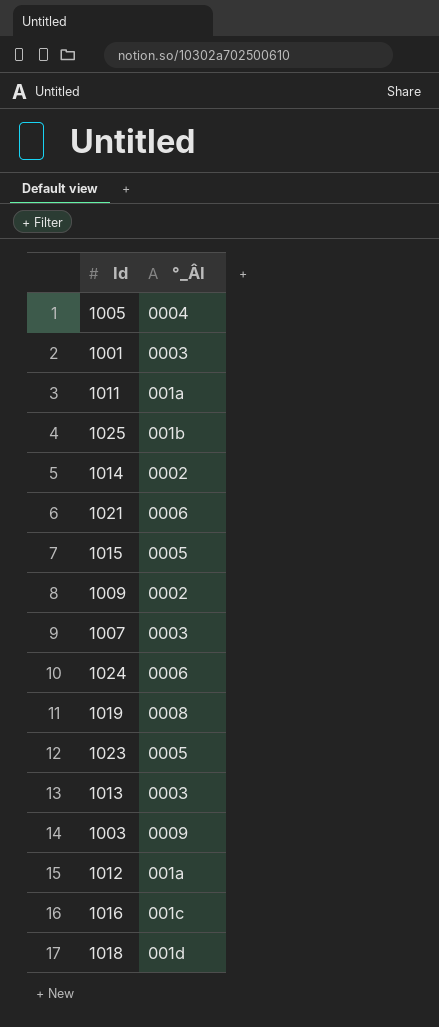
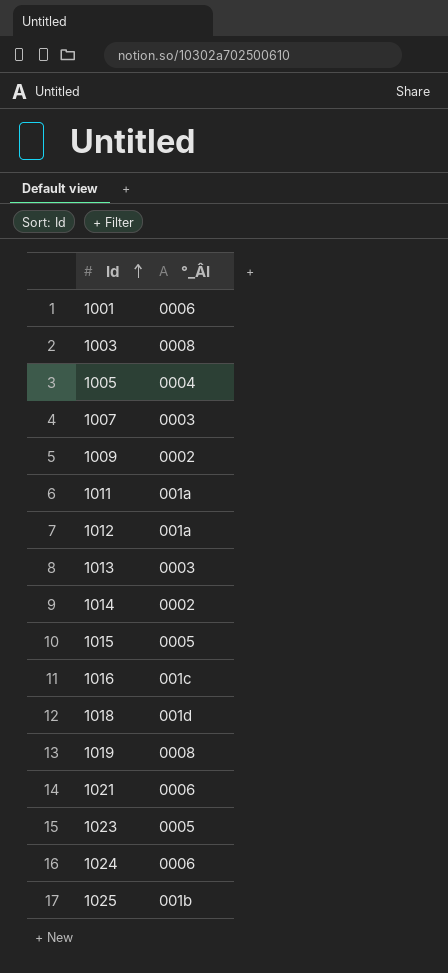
row order: none -> Id ascending
1001 | °_ÂI: 0003 -> 0006
1003 | °_ÂI: 0009 -> 0008

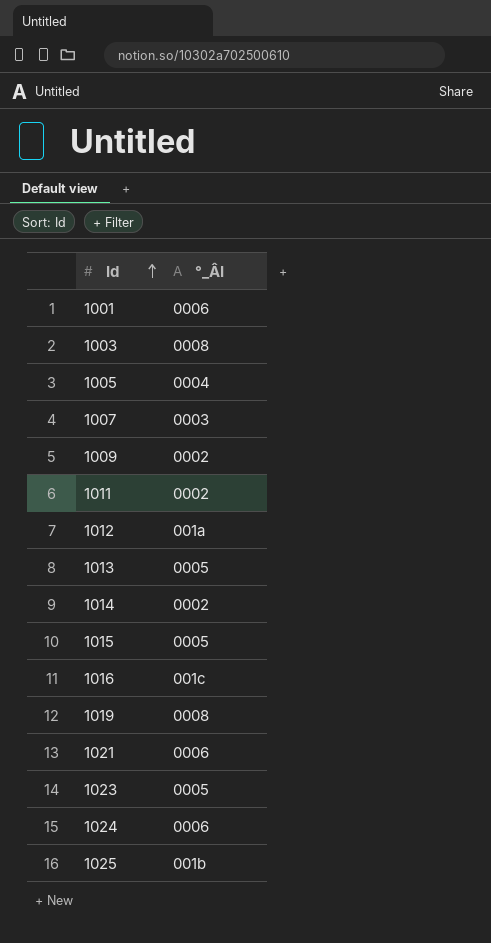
row 1018: 001d -> none
1011 | °_ÂI: 001a -> 0002
1013 | °_ÂI: 0003 -> 0005

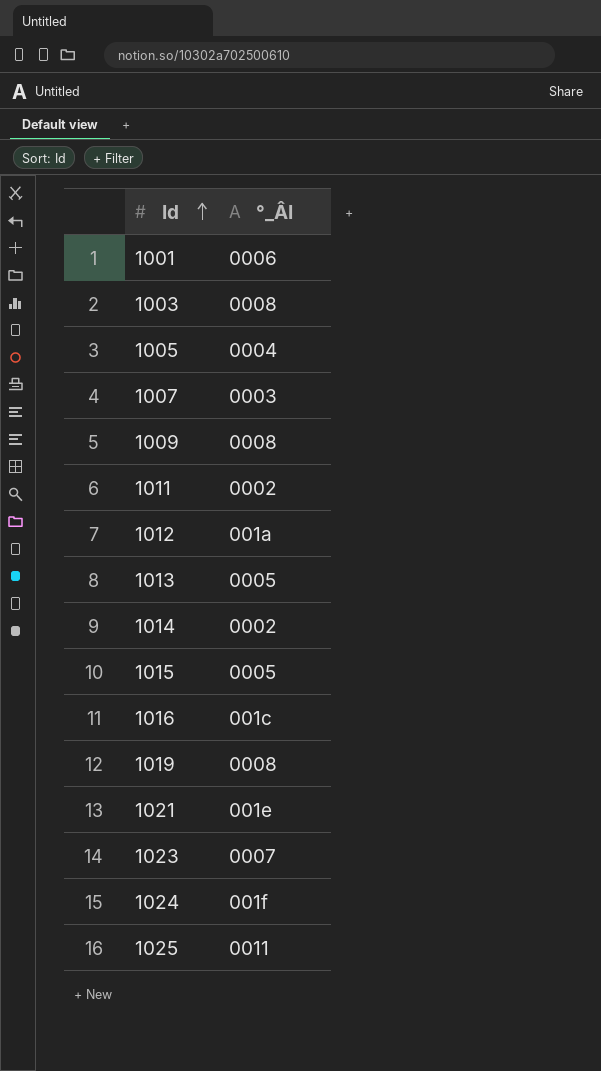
1009 | °_ÂI: 0002 -> 0008
1021 | °_ÂI: 0006 -> 001e
1023 | °_ÂI: 0005 -> 0007
1024 | °_ÂI: 0006 -> 001f
1025 | °_ÂI: 001b -> 0011

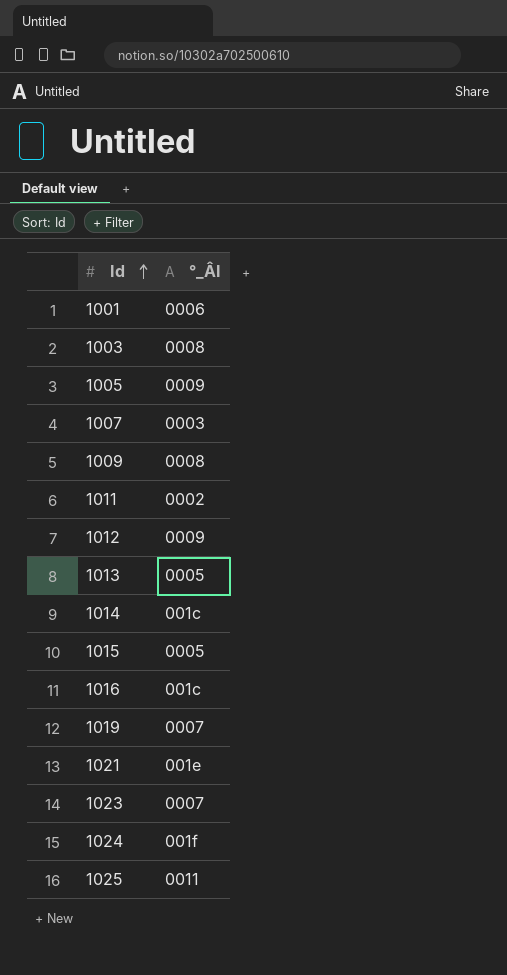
1005 | °_ÂI: 0004 -> 0009
1012 | °_ÂI: 001a -> 0009
1014 | °_ÂI: 0002 -> 001c
1019 | °_ÂI: 0008 -> 0007

